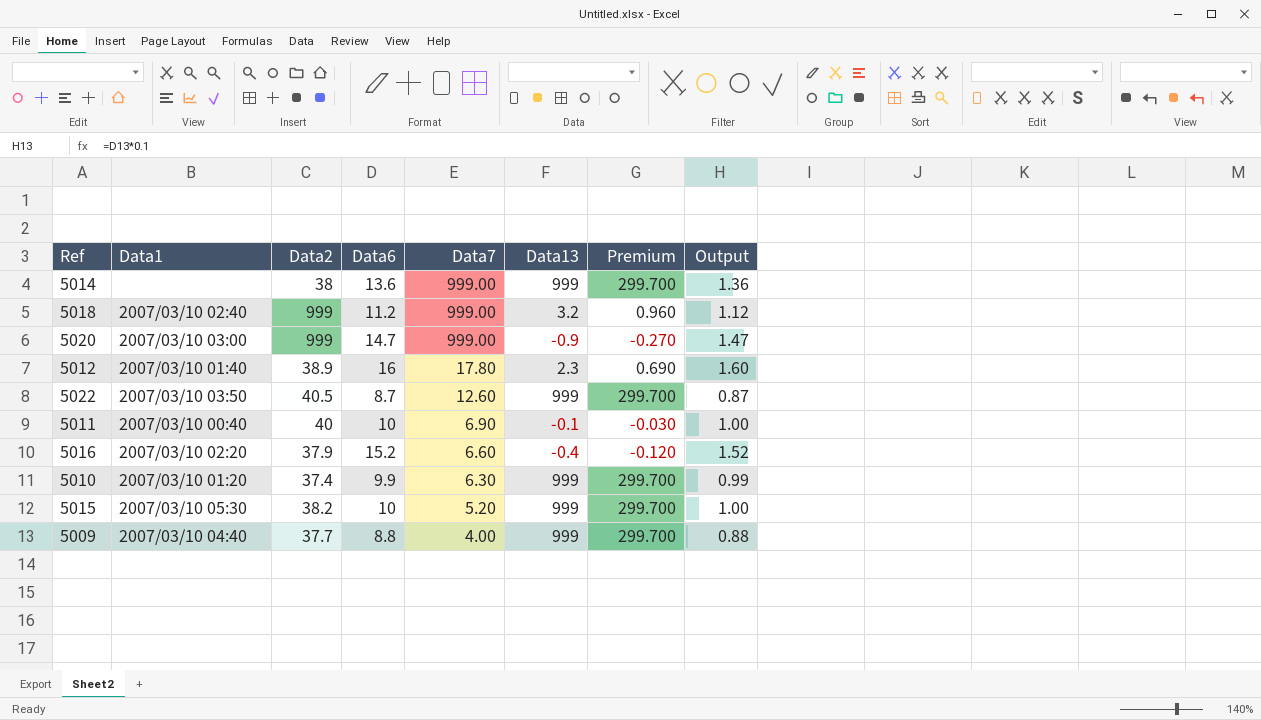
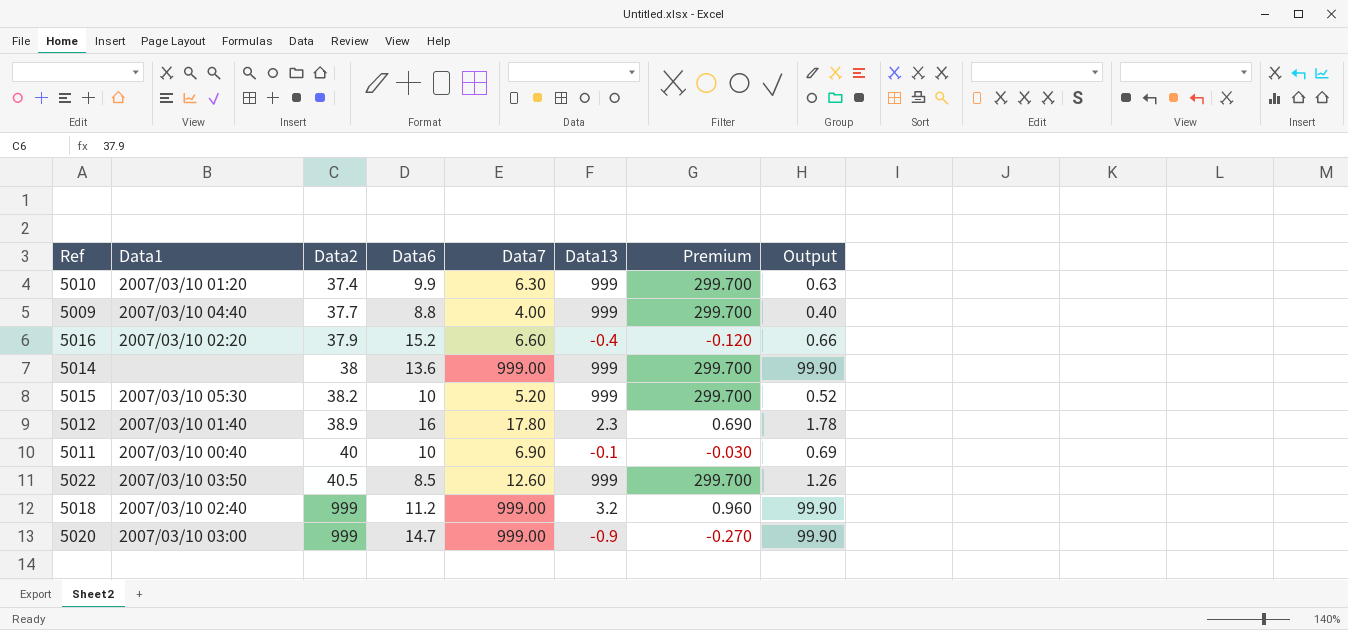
row order: Data7 descending -> Data2 ascending
column Output | formula: [Data6] * 0.1 -> [Data7] * 0.1
5022 | Data6: 8.7 -> 8.5

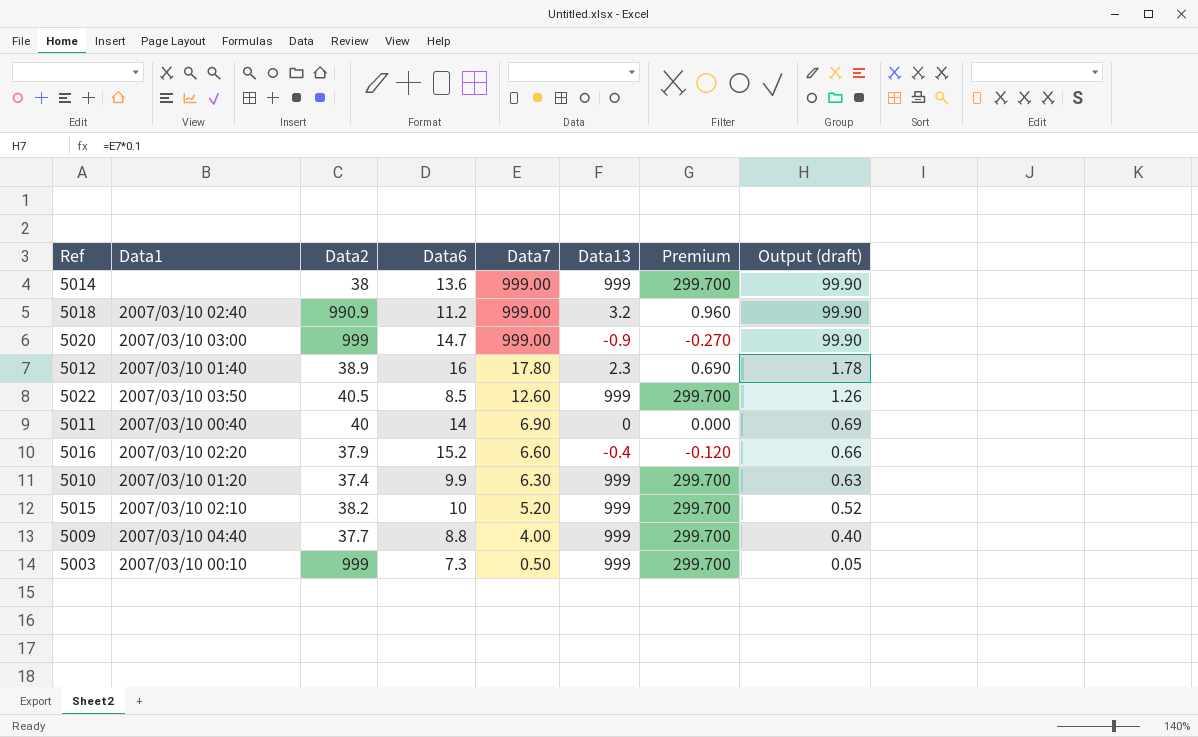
row order: Data2 ascending -> Data7 descending
column name: Output -> Output (draft)
5018 | Data2: 999 -> 990.9
5011 | Data6: 10 -> 14
5011 | Data13: -0.1 -> 0
5011 | Premium: -0.030 -> 0.000
5015 | Data1: 2007/03/10 05:30 -> 2007/03/10 02:10
row 5003: none -> 2007/03/10 00:10 | 999 | 7.3 | 0.50 | 999 | 299.700 | 0.05

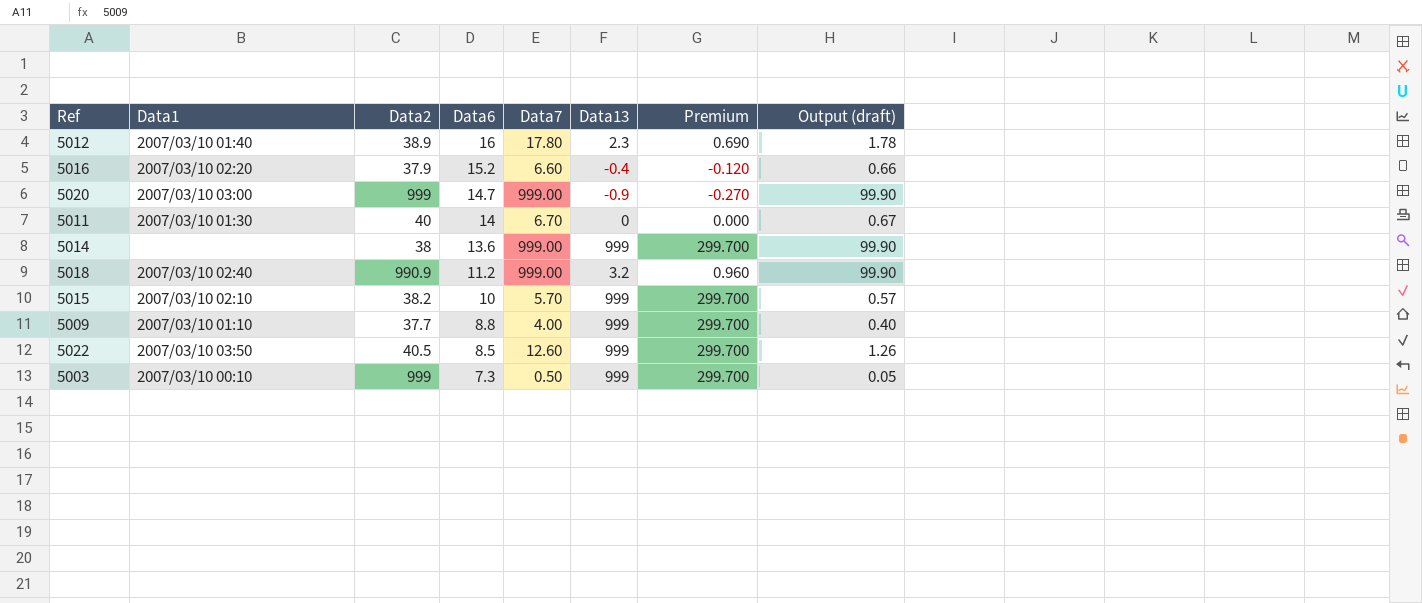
row order: Data7 descending -> Data6 descending
row 5010: 2007/03/10 01:20 | 37.4 | 9.9 | 6.30 | 999 | 299.700 | 0.63 -> none
5011 | Data1: 2007/03/10 00:40 -> 2007/03/10 01:30
5011 | Data7: 6.90 -> 6.70
5011 | Output (draft): 0.69 -> 0.67
5015 | Data7: 5.20 -> 5.70
5015 | Output (draft): 0.52 -> 0.57
5009 | Data1: 2007/03/10 04:40 -> 2007/03/10 01:10

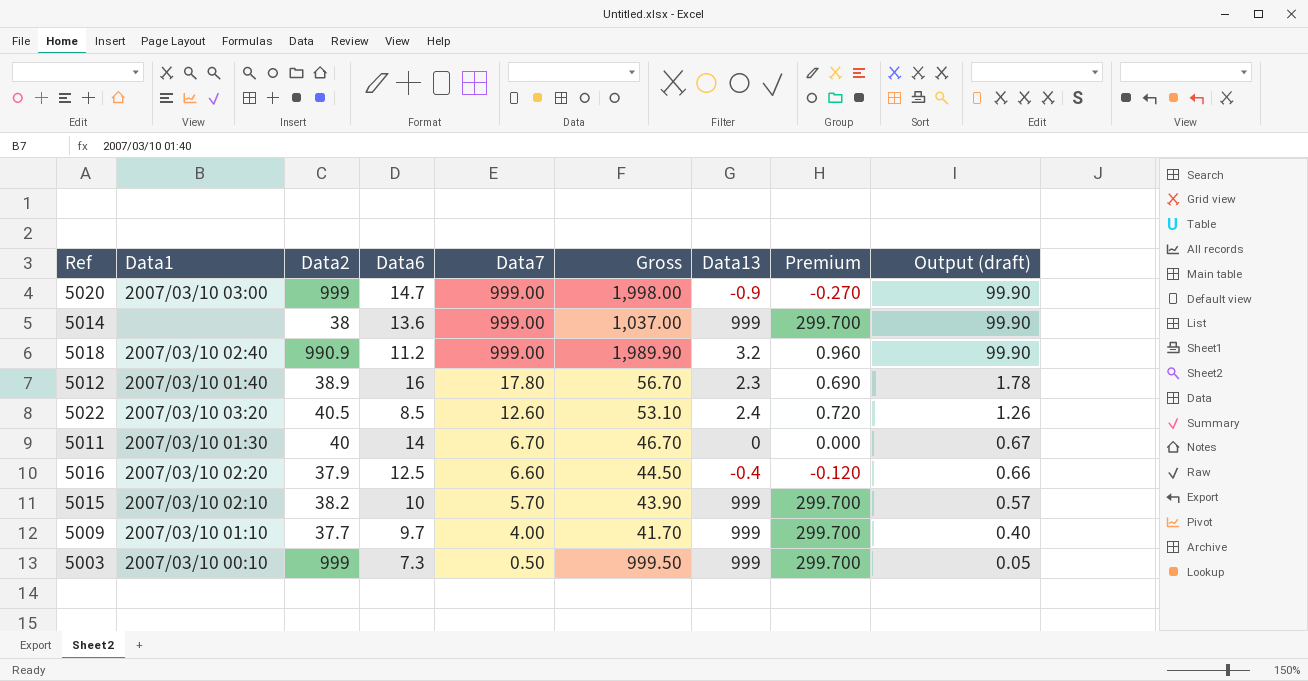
row order: Data6 descending -> Data7 descending
column Gross | formula: none -> [Data2] + [Data7]
5022 | Data1: 2007/03/10 03:50 -> 2007/03/10 03:20
5022 | Data13: 999 -> 2.4
5022 | Premium: 299.700 -> 0.720
5016 | Data6: 15.2 -> 12.5
5009 | Data6: 8.8 -> 9.7

